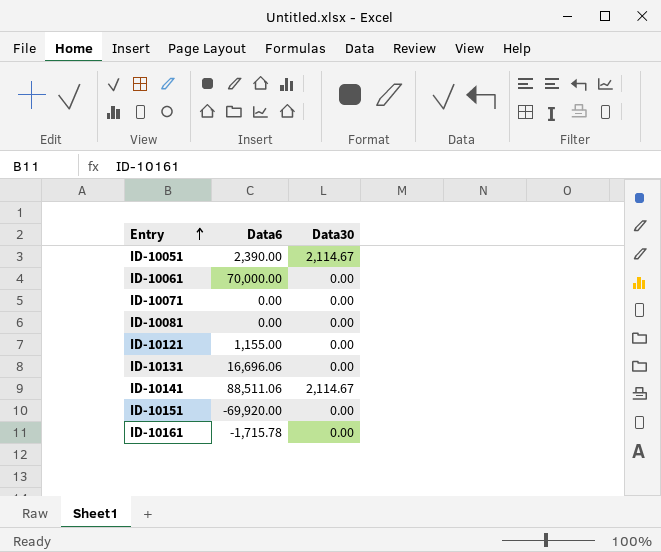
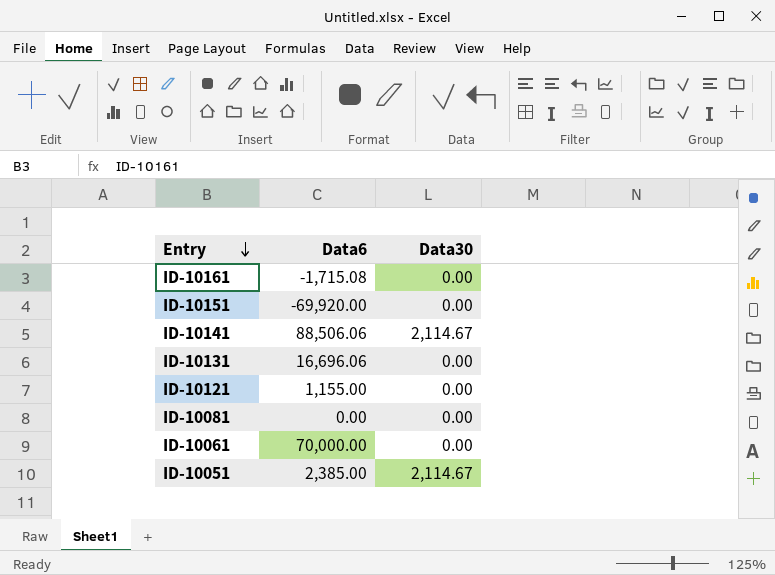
row order: Entry ascending -> Entry descending
row ID-10071: 0.00 | 0.00 -> none
ID-10161 | Data6: -1,715.78 -> -1,715.08
ID-10141 | Data6: 88,511.06 -> 88,506.06
ID-10051 | Data6: 2,390.00 -> 2,385.00

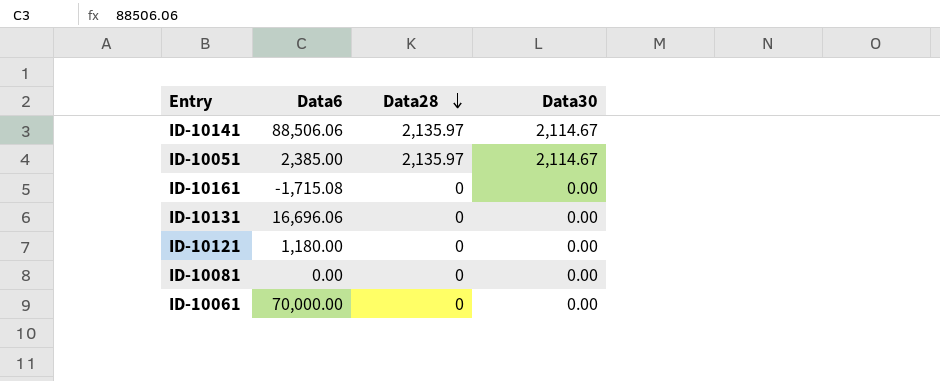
row order: Entry descending -> Data28 descending
column Data28 | position: none -> 3
row ID-10151: -69,920.00 | 0.00 -> none
ID-10121 | Data6: 1,155.00 -> 1,180.00

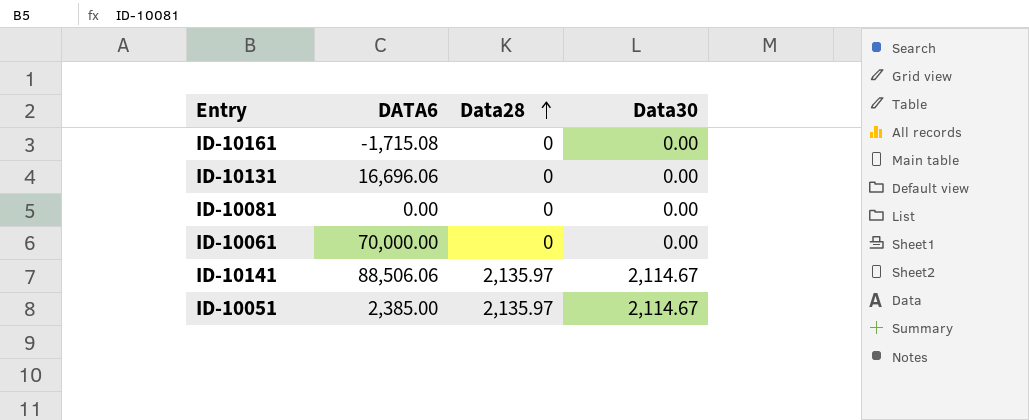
row order: Data28 descending -> Data28 ascending
column name: Data6 -> DATA6
row ID-10121: 1,180.00 | 0 | 0.00 -> none

